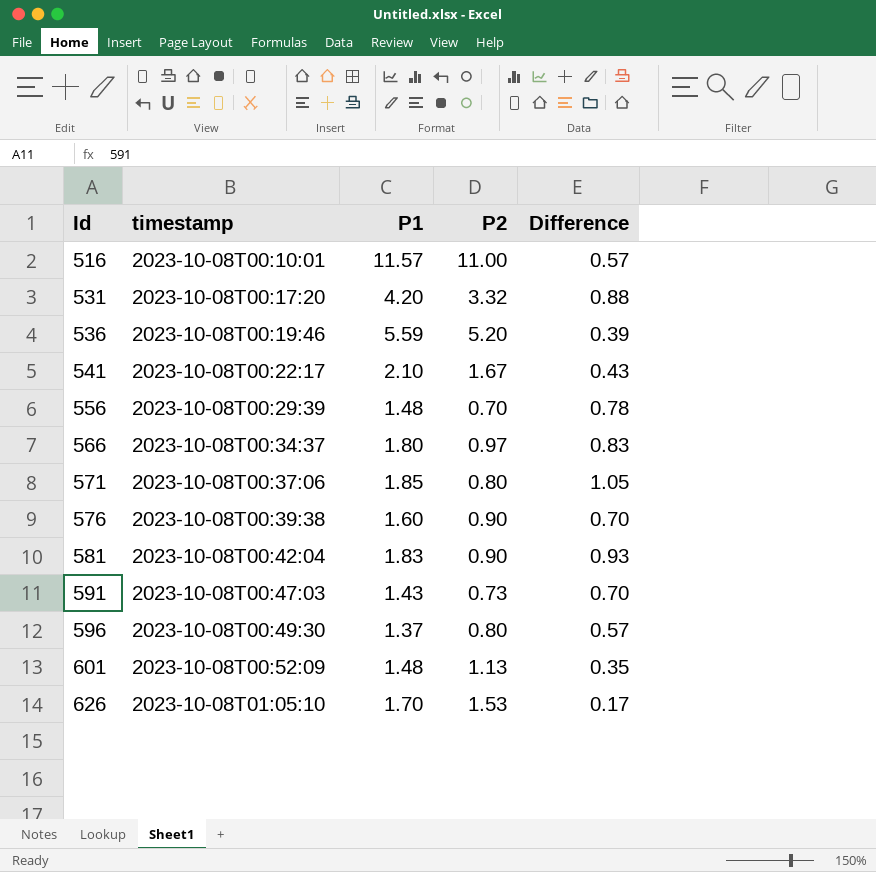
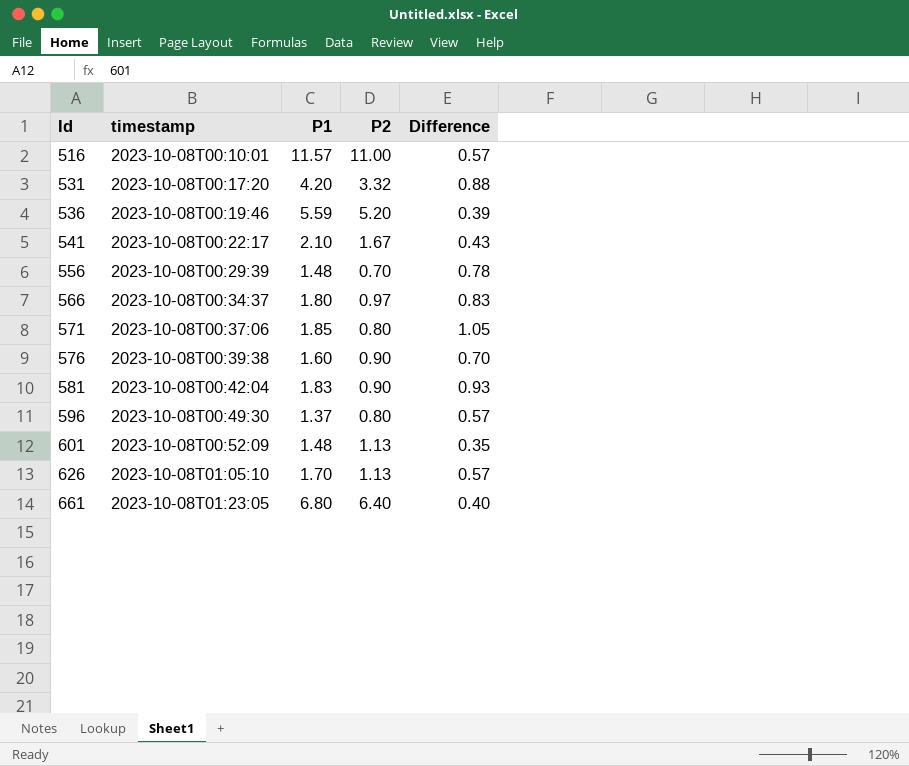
row 591: 2023-10-08T00:47:03 | 1.43 | 0.73 | 0.70 -> none
626 | P2: 1.53 -> 1.13
626 | Difference: 0.17 -> 0.57
row 661: none -> 2023-10-08T01:23:05 | 6.80 | 6.40 | 0.40

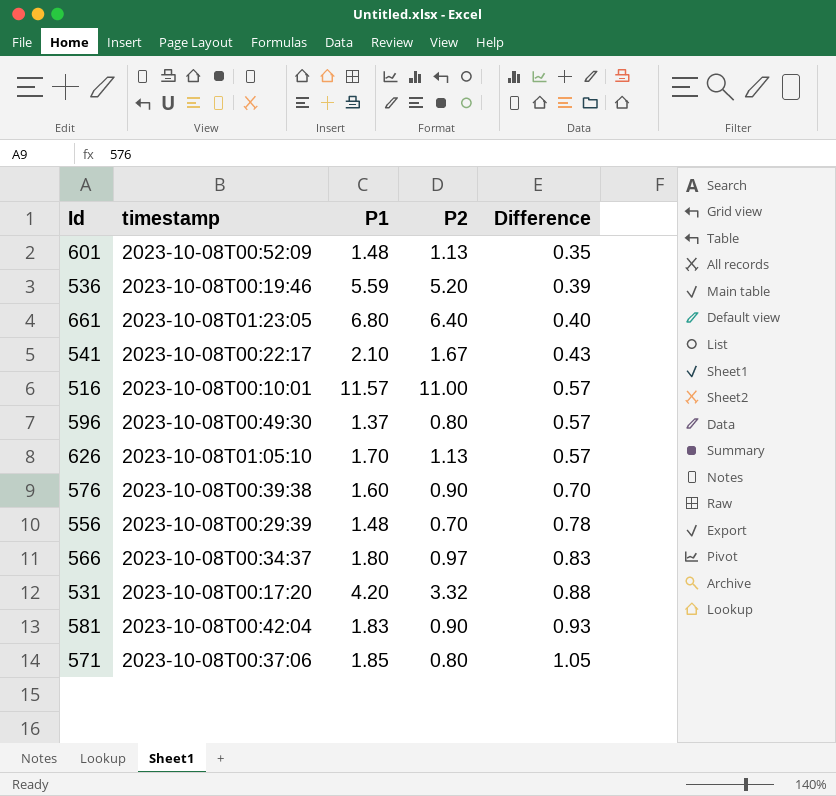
row order: Id ascending -> Difference ascending

